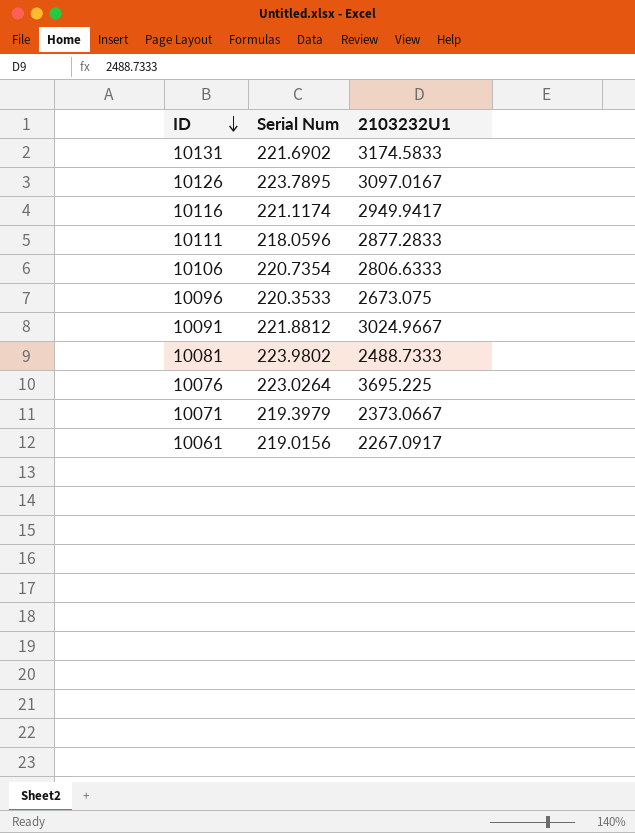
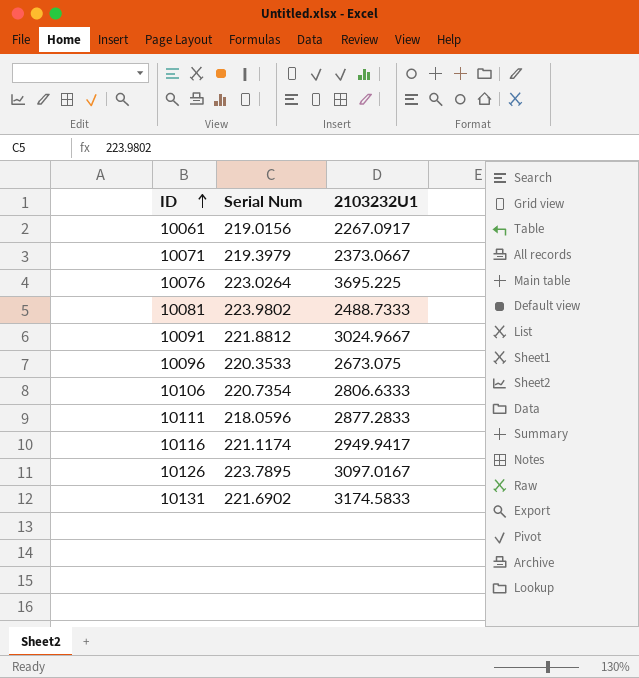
row order: ID descending -> ID ascending

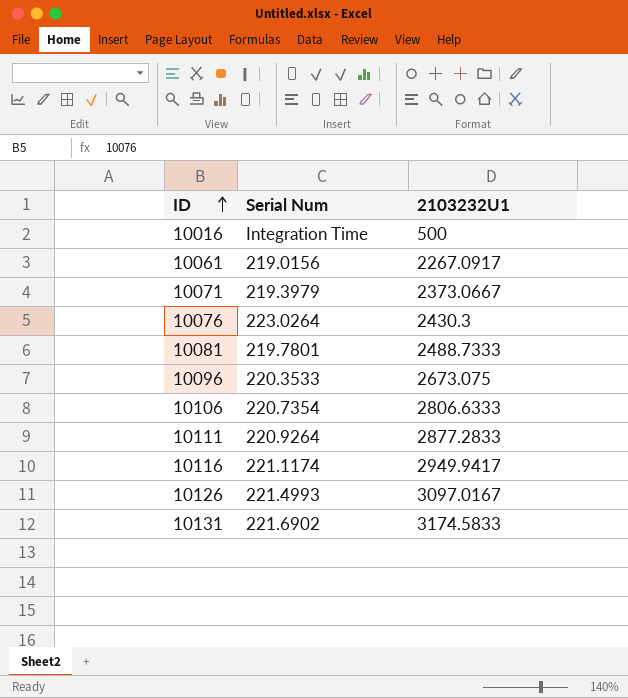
row 10091: 221.8812 | 3024.9667 -> none
row 10016: none -> Integration Time | 500
10076 | 2103232U1: 3695.225 -> 2430.3
10081 | Serial Num: 223.9802 -> 219.7801
10111 | Serial Num: 218.0596 -> 220.9264
10126 | Serial Num: 223.7895 -> 221.4993

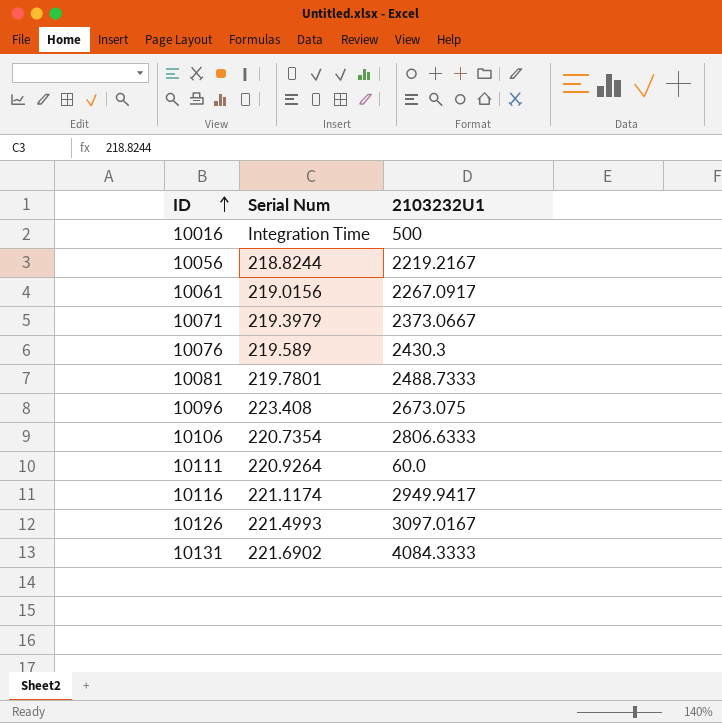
row 10056: none -> 218.8244 | 2219.2167
10076 | Serial Num: 223.0264 -> 219.589
10096 | Serial Num: 220.3533 -> 223.408
10111 | 2103232U1: 2877.2833 -> 60.0
10131 | 2103232U1: 3174.5833 -> 4084.3333

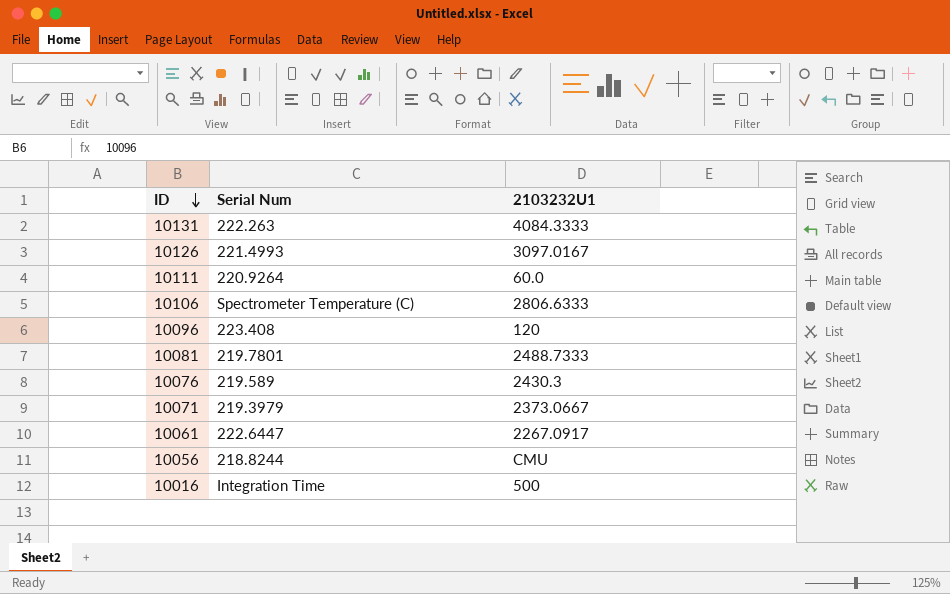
row order: ID ascending -> ID descending
row 10116: 221.1174 | 2949.9417 -> none
10131 | Serial Num: 221.6902 -> 222.263
10106 | Serial Num: 220.7354 -> Spectrometer Temperature (C)
10096 | 2103232U1: 2673.075 -> 120
10061 | Serial Num: 219.0156 -> 222.6447
10056 | 2103232U1: 2219.2167 -> CMU

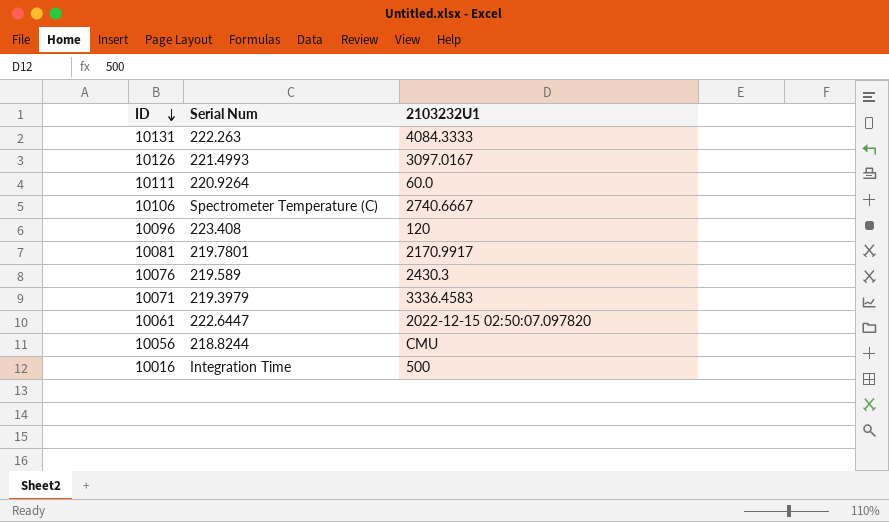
10106 | 2103232U1: 2806.6333 -> 2740.6667
10081 | 2103232U1: 2488.7333 -> 2170.9917
10071 | 2103232U1: 2373.0667 -> 3336.4583
10061 | 2103232U1: 2267.0917 -> 2022-12-15 02:50:07.097820

